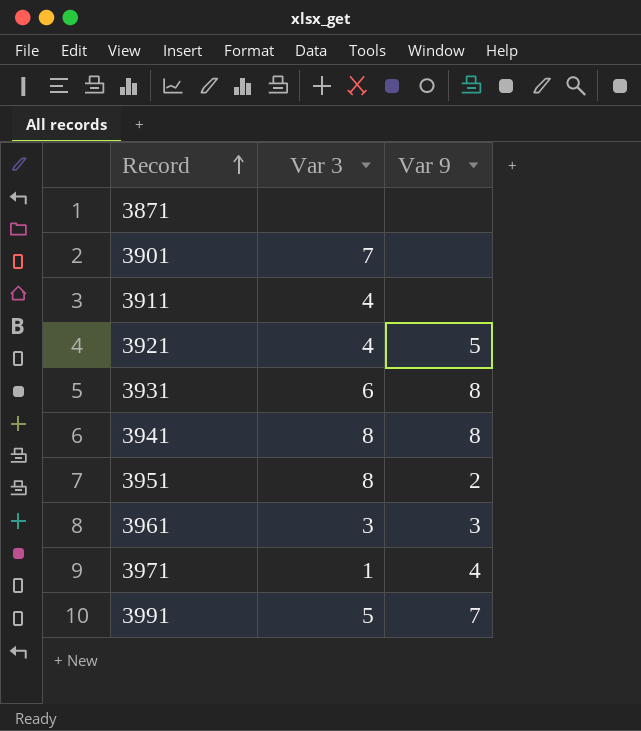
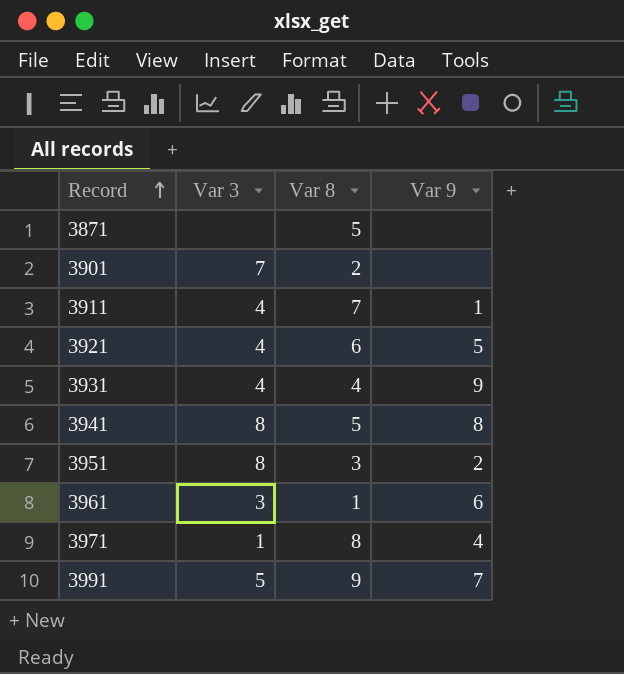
column Var 8 | position: none -> 3
3911 | Var 9: none -> 1
3931 | Var 3: 6 -> 4
3931 | Var 9: 8 -> 9
3961 | Var 9: 3 -> 6

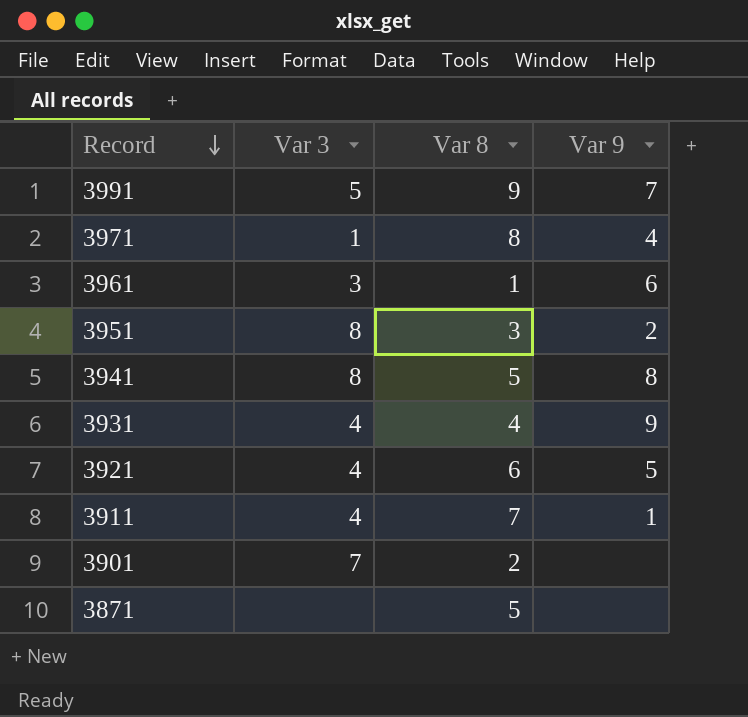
row order: Record ascending -> Record descending

